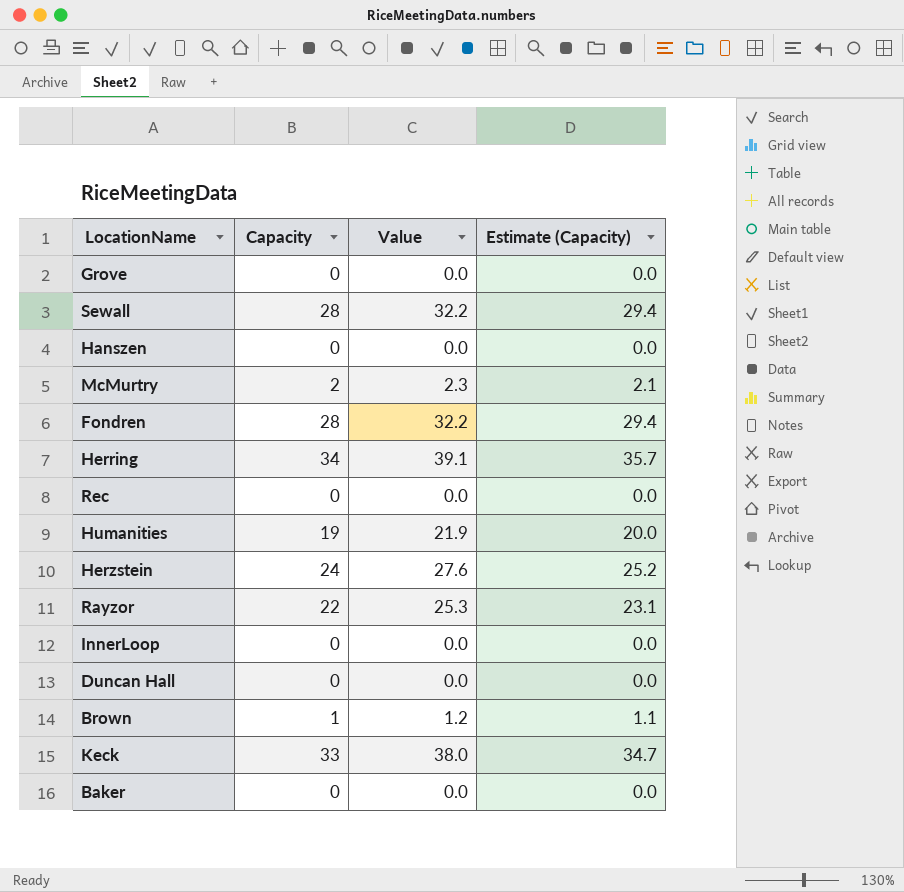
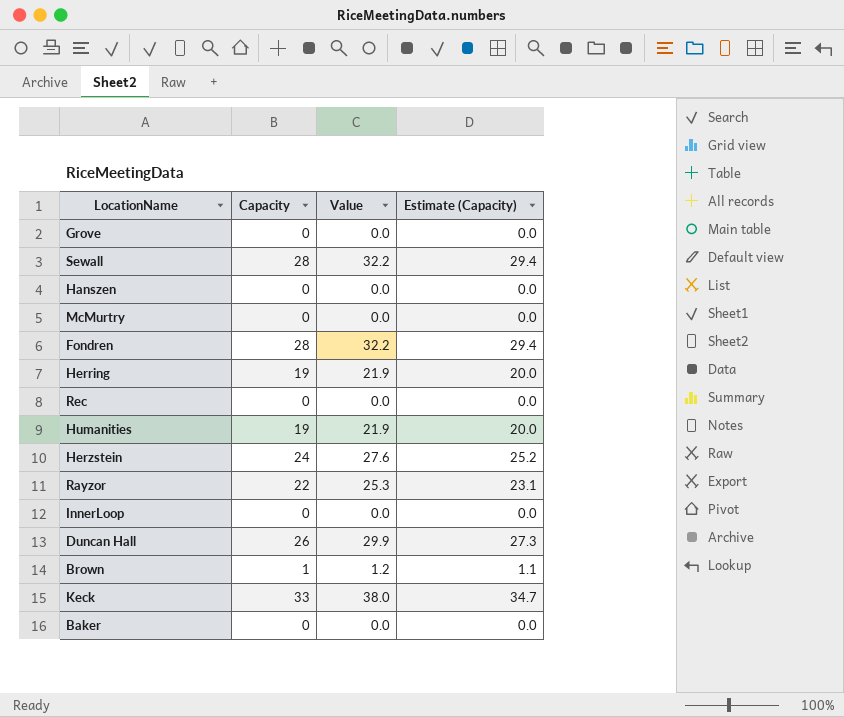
McMurtry | Capacity: 2 -> 0
McMurtry | Value: 2.3 -> 0.0
McMurtry | Estimate (Capacity): 2.1 -> 0.0
Herring | Capacity: 34 -> 19
Herring | Value: 39.1 -> 21.9
Herring | Estimate (Capacity): 35.7 -> 20.0
Duncan Hall | Capacity: 0 -> 26
Duncan Hall | Value: 0.0 -> 29.9
Duncan Hall | Estimate (Capacity): 0.0 -> 27.3

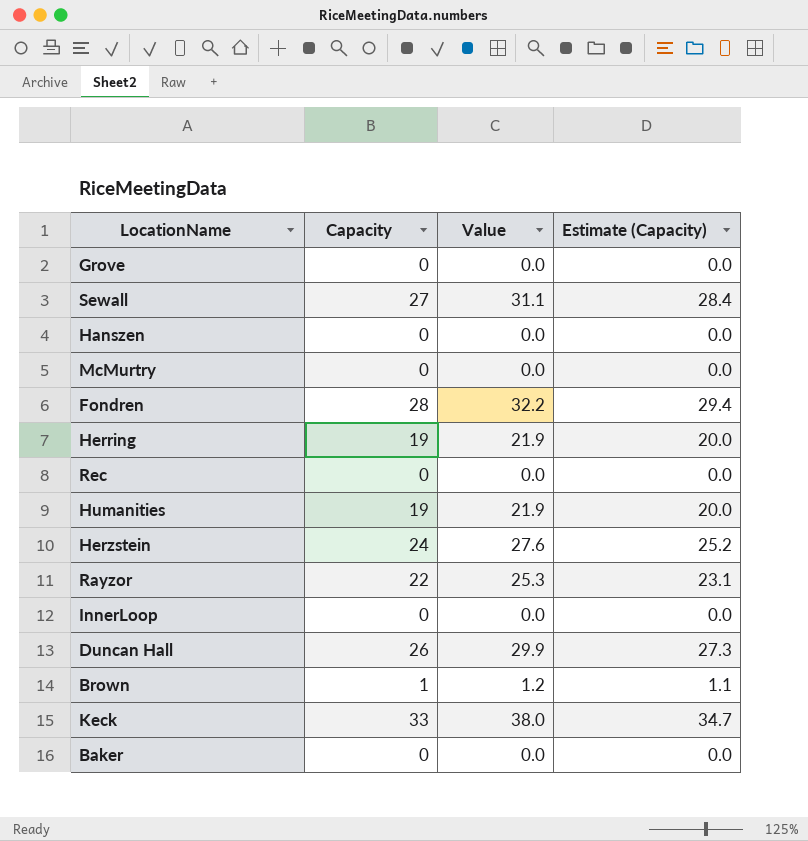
Sewall | Capacity: 28 -> 27
Sewall | Value: 32.2 -> 31.1
Sewall | Estimate (Capacity): 29.4 -> 28.4

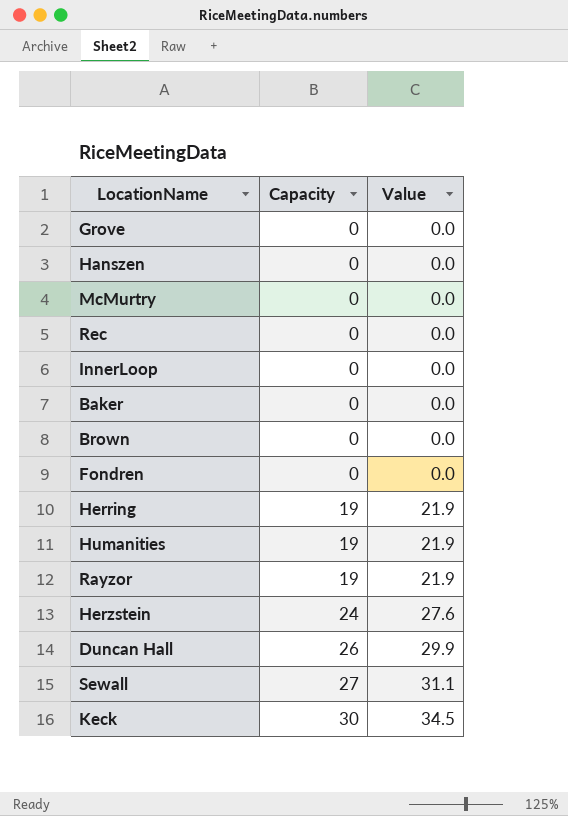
row order: none -> Capacity ascending
column Estimate (Capacity) | formula: [Capacity] * 1.05 -> none
Brown | Capacity: 1 -> 0
Brown | Value: 1.2 -> 0.0
Fondren | Capacity: 28 -> 0
Fondren | Value: 32.2 -> 0.0
Rayzor | Capacity: 22 -> 19
Rayzor | Value: 25.3 -> 21.9
Keck | Capacity: 33 -> 30
Keck | Value: 38.0 -> 34.5

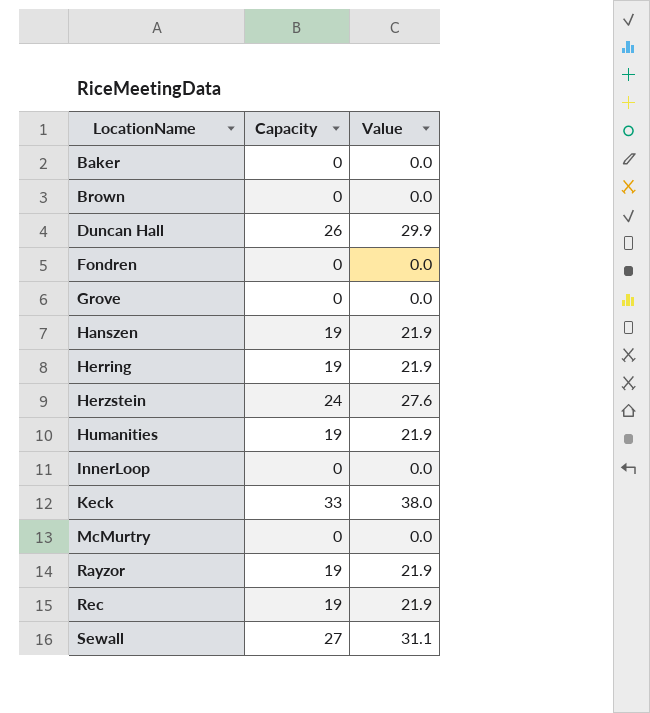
row order: Capacity ascending -> LocationName ascending
Hanszen | Capacity: 0 -> 19
Hanszen | Value: 0.0 -> 21.9
Keck | Capacity: 30 -> 33
Keck | Value: 34.5 -> 38.0
Rec | Capacity: 0 -> 19
Rec | Value: 0.0 -> 21.9

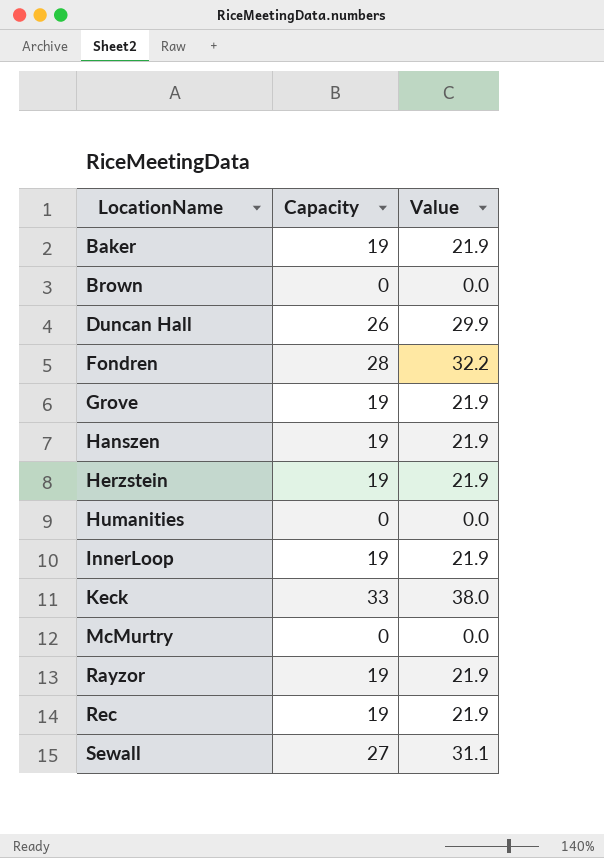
row Herring: 19 | 21.9 -> none
Baker | Capacity: 0 -> 19
Baker | Value: 0.0 -> 21.9
Fondren | Capacity: 0 -> 28
Fondren | Value: 0.0 -> 32.2
Grove | Capacity: 0 -> 19
Grove | Value: 0.0 -> 21.9
Herzstein | Capacity: 24 -> 19
Herzstein | Value: 27.6 -> 21.9
Humanities | Capacity: 19 -> 0
Humanities | Value: 21.9 -> 0.0
InnerLoop | Capacity: 0 -> 19
InnerLoop | Value: 0.0 -> 21.9

